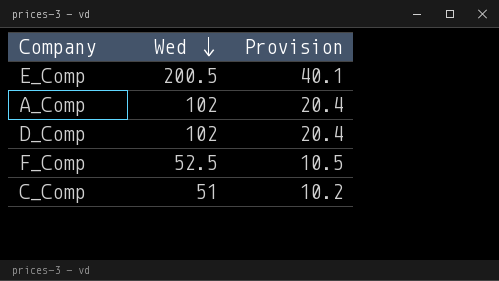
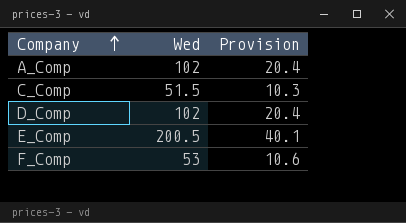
row order: Wed descending -> Company ascending
C_Comp | Wed: 51 -> 51.5
C_Comp | Provision: 10.2 -> 10.3
F_Comp | Wed: 52.5 -> 53
F_Comp | Provision: 10.5 -> 10.6

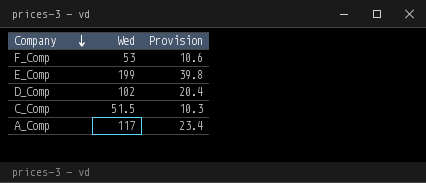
row order: Company ascending -> Company descending
E_Comp | Wed: 200.5 -> 199
E_Comp | Provision: 40.1 -> 39.8
A_Comp | Wed: 102 -> 117
A_Comp | Provision: 20.4 -> 23.4

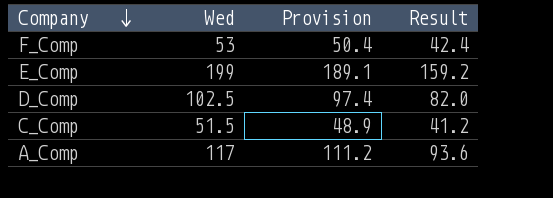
column Provision | formula: [Wed] * 0.2 -> [Wed] * 0.95
column Result | formula: none -> [Wed] * 0.8
D_Comp | Wed: 102 -> 102.5

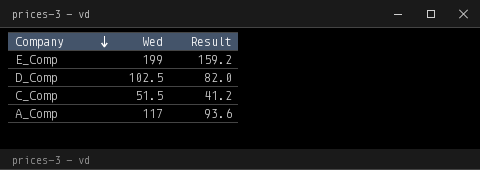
column Provision | formula: [Wed] * 0.95 -> none
row F_Comp: 53 | 50.4 | 42.4 -> none

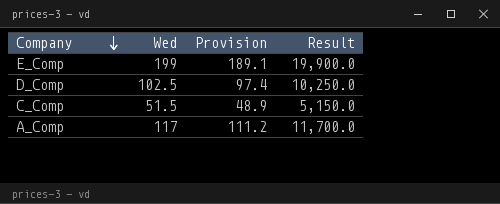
column Provision | formula: none -> [Wed] * 0.95
column Result | formula: [Wed] * 0.8 -> [Wed] * 100

